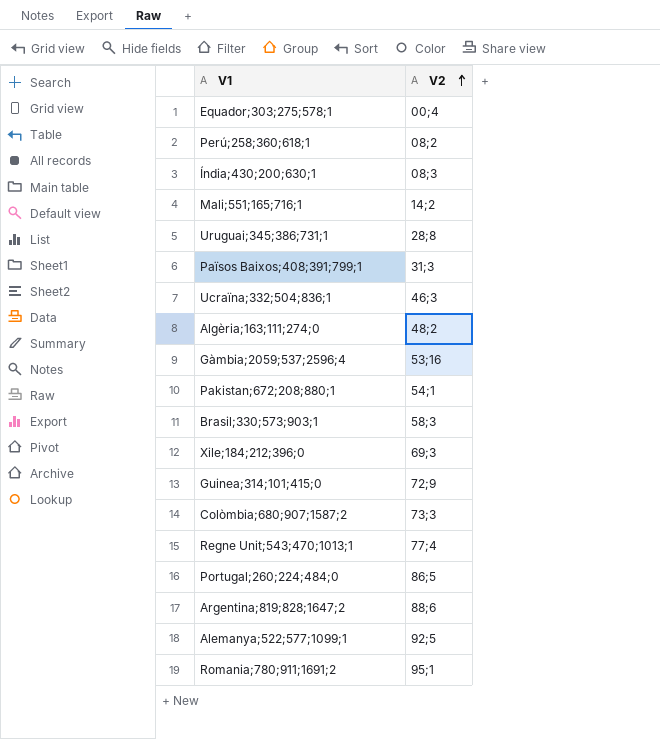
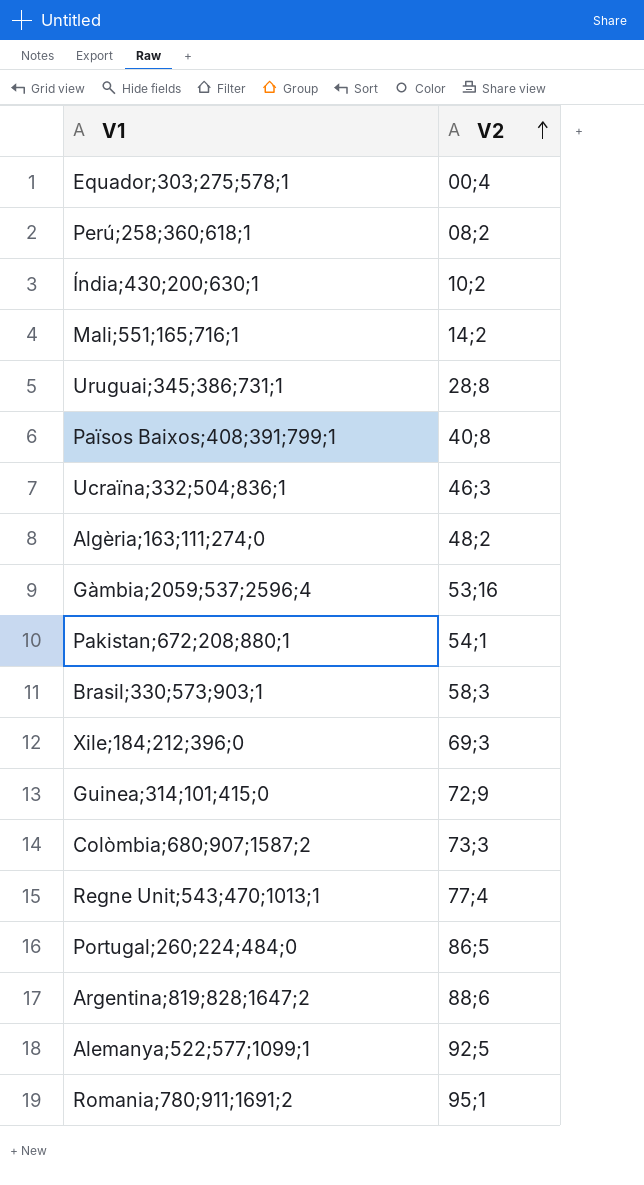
Índia;430;200;630;1 | V2: 08;3 -> 10;2
Països Baixos;408;391;799;1 | V2: 31;3 -> 40;8

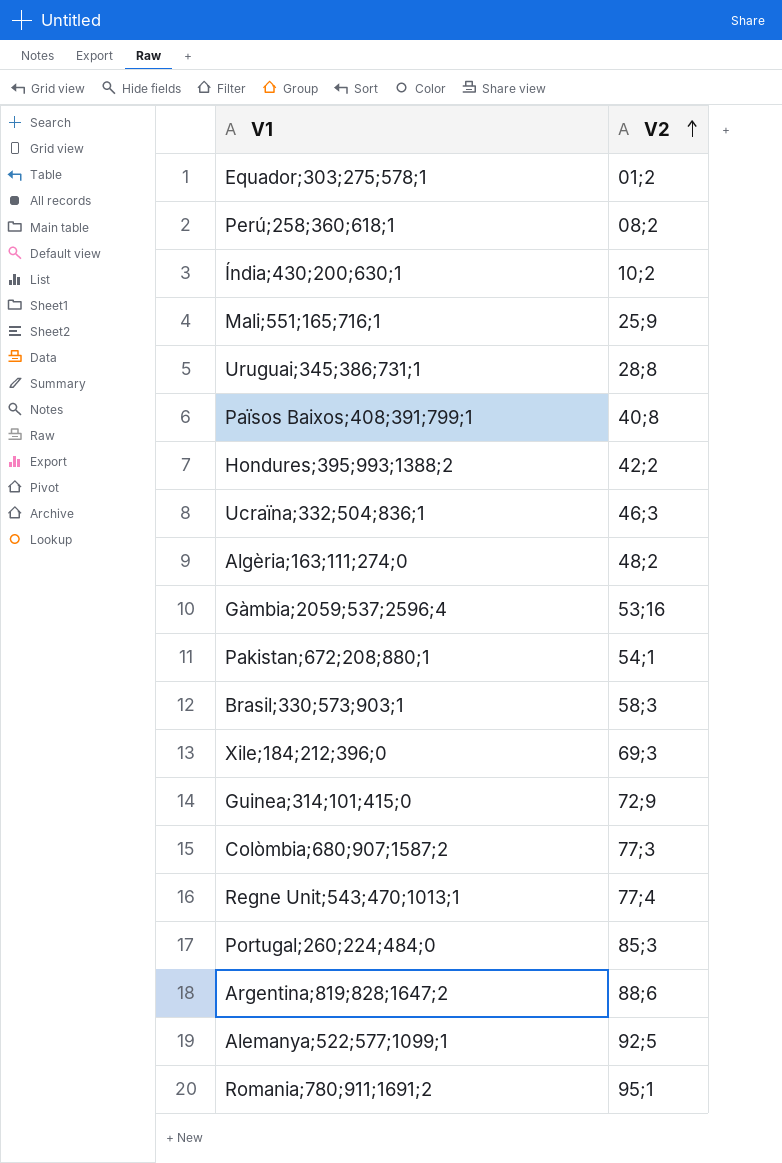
Equador;303;275;578;1 | V2: 00;4 -> 01;2
Mali;551;165;716;1 | V2: 14;2 -> 25;9
row Hondures;395;993;1388;2: none -> 42;2
Colòmbia;680;907;1587;2 | V2: 73;3 -> 77;3
Portugal;260;224;484;0 | V2: 86;5 -> 85;3

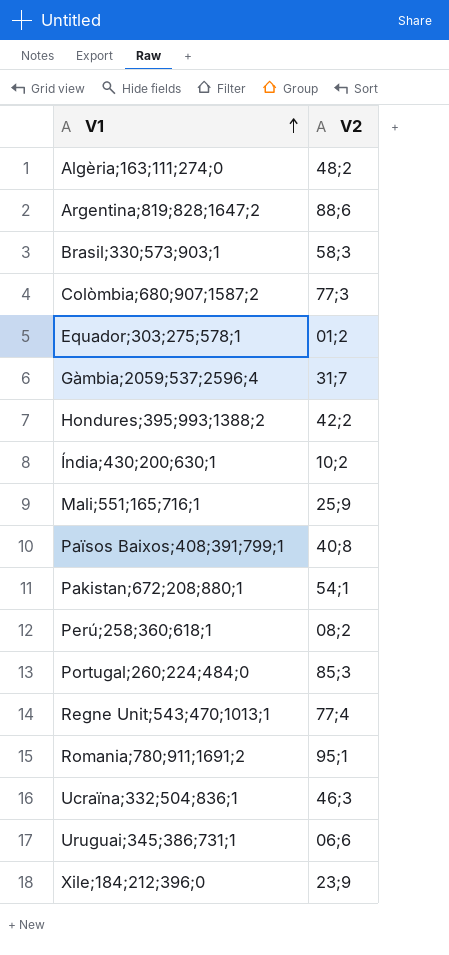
row order: V2 ascending -> V1 ascending
row Guinea;314;101;415;0: 72;9 -> none
row Alemanya;522;577;1099;1: 92;5 -> none
Gàmbia;2059;537;2596;4 | V2: 53;16 -> 31;7
Uruguai;345;386;731;1 | V2: 28;8 -> 06;6
Xile;184;212;396;0 | V2: 69;3 -> 23;9

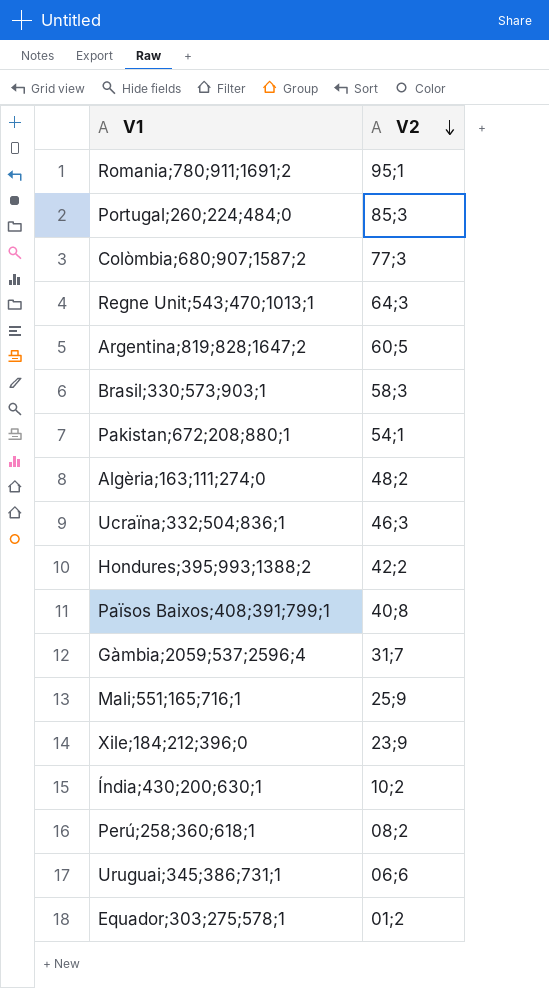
row order: V1 ascending -> V2 descending
Regne Unit;543;470;1013;1 | V2: 77;4 -> 64;3
Argentina;819;828;1647;2 | V2: 88;6 -> 60;5

